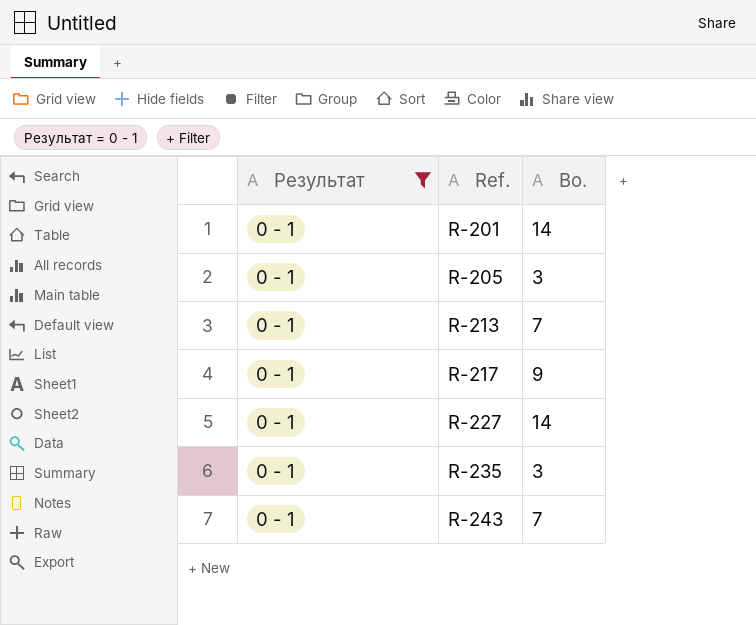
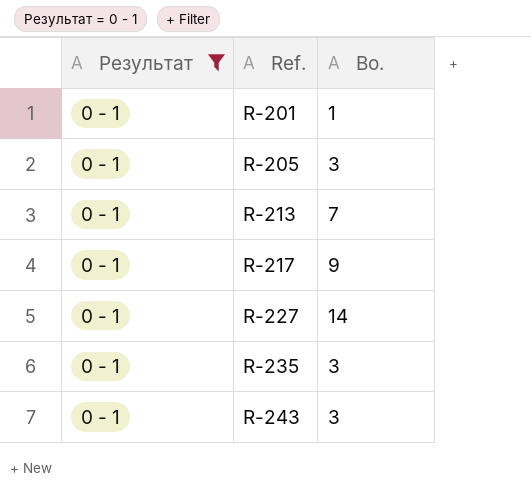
R-201 | Bo.: 14 -> 1
R-243 | Bo.: 7 -> 3

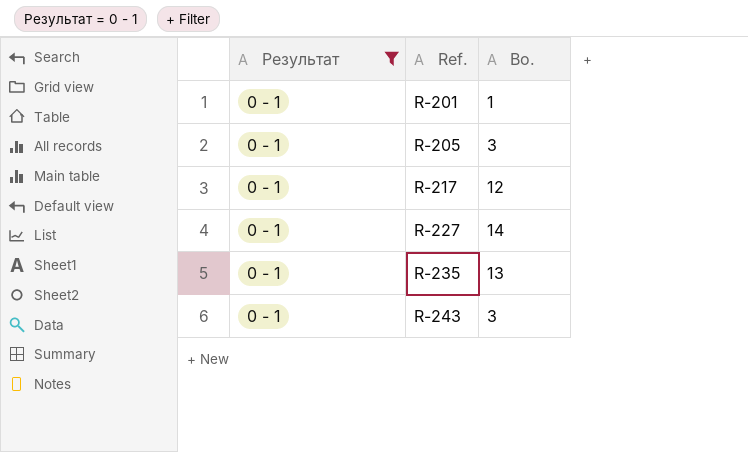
row R-213: 0 - 1 | 7 -> none
R-217 | Bo.: 9 -> 12
R-235 | Bo.: 3 -> 13

